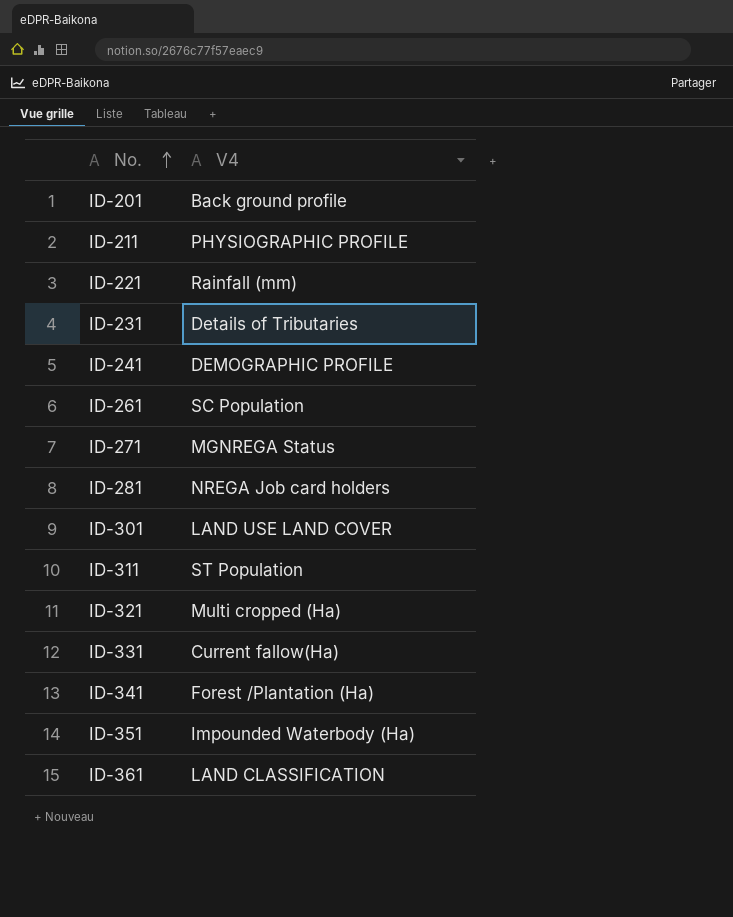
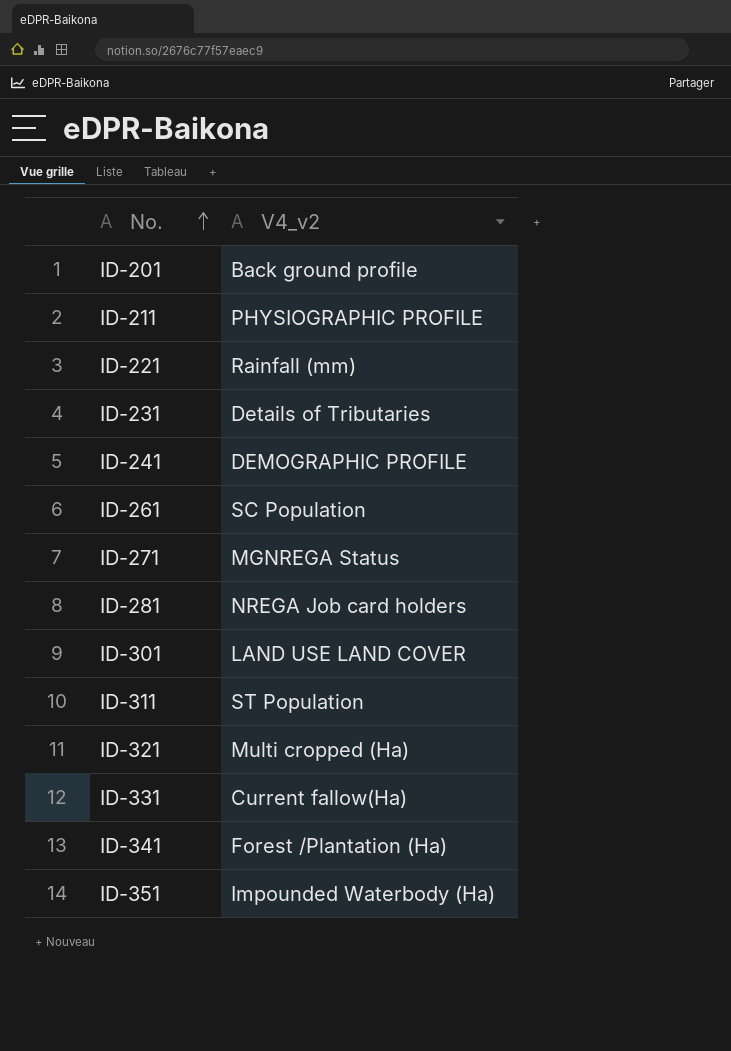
column name: V4 -> V4_v2
row ID-361: LAND CLASSIFICATION -> none

